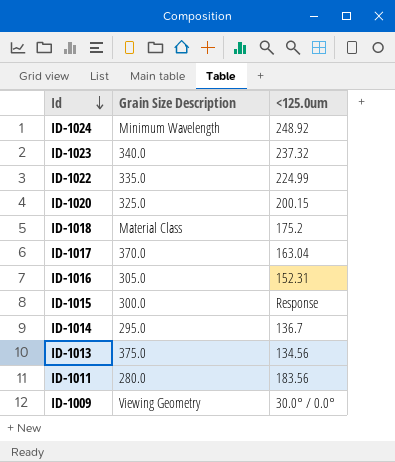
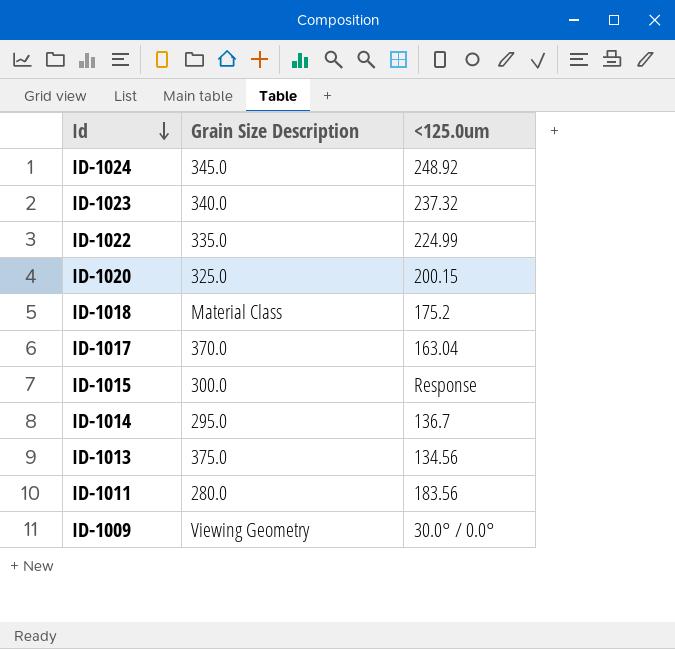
row ID-1016: 305.0 | 152.31 -> none
ID-1024 | Grain Size Description: Minimum Wavelength -> 345.0

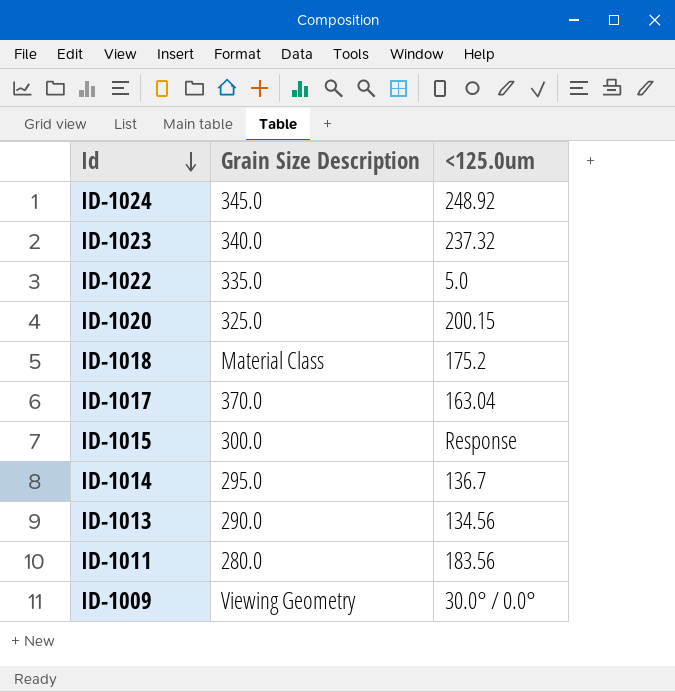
ID-1022 | <125.0um: 224.99 -> 5.0
ID-1013 | Grain Size Description: 375.0 -> 290.0

